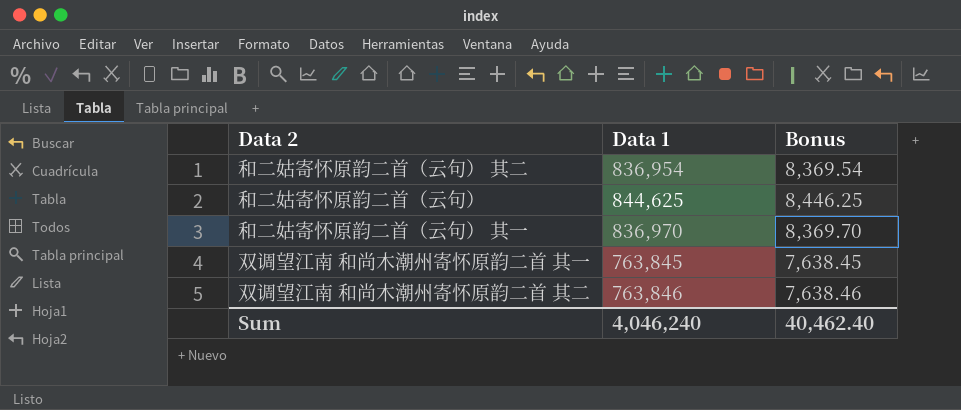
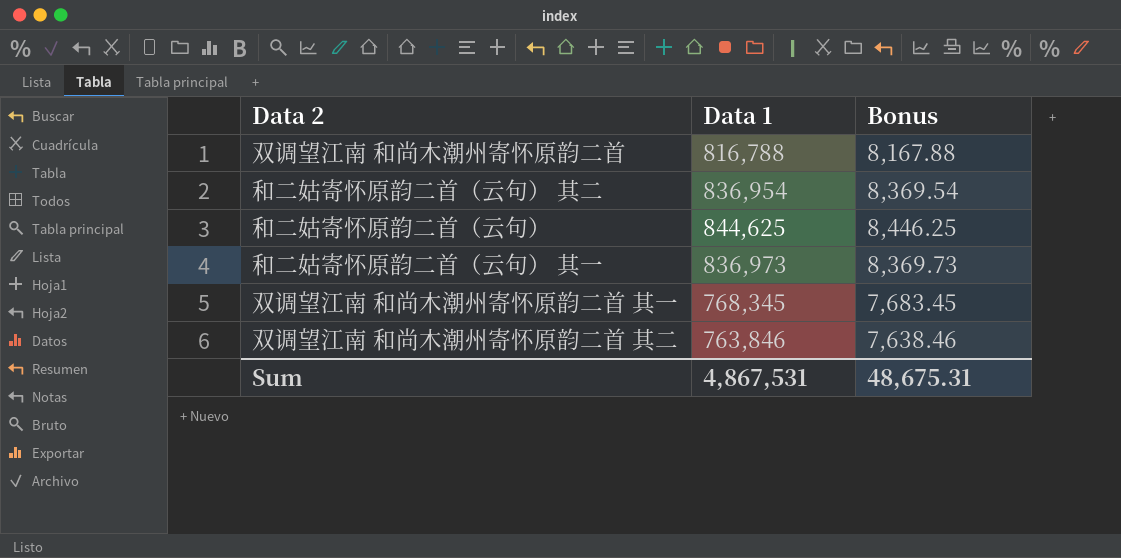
row 双调望江南 和尚木潮州寄怀原韵二首: none -> 816,788 | 8,167.88
和二姑寄怀原韵二首（云句） 其一 | Data 1: 836,970 -> 836,973
和二姑寄怀原韵二首（云句） 其一 | Bonus: 8,369.70 -> 8,369.73
双调望江南 和尚木潮州寄怀原韵二首 其一 | Data 1: 763,845 -> 768,345
双调望江南 和尚木潮州寄怀原韵二首 其一 | Bonus: 7,638.45 -> 7,683.45
Sum | Data 1: 4,046,240 -> 4,867,531
Sum | Bonus: 40,462.40 -> 48,675.31

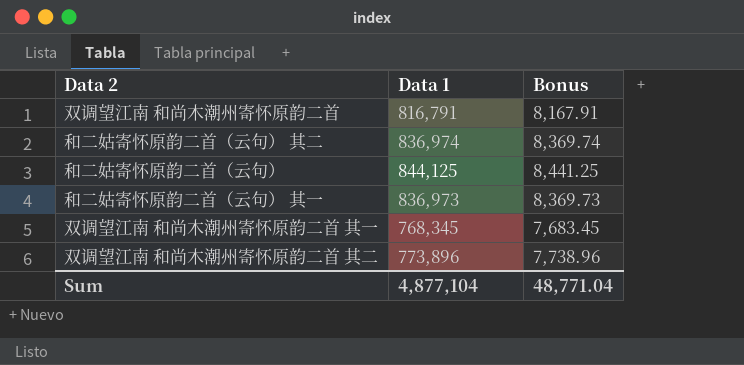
双调望江南 和尚木潮州寄怀原韵二首 | Data 1: 816,788 -> 816,791
双调望江南 和尚木潮州寄怀原韵二首 | Bonus: 8,167.88 -> 8,167.91
和二姑寄怀原韵二首（云句） 其二 | Data 1: 836,954 -> 836,974
和二姑寄怀原韵二首（云句） 其二 | Bonus: 8,369.54 -> 8,369.74
和二姑寄怀原韵二首（云句） | Data 1: 844,625 -> 844,125
和二姑寄怀原韵二首（云句） | Bonus: 8,446.25 -> 8,441.25
双调望江南 和尚木潮州寄怀原韵二首 其二 | Data 1: 763,846 -> 773,896
双调望江南 和尚木潮州寄怀原韵二首 其二 | Bonus: 7,638.46 -> 7,738.96
Sum | Data 1: 4,867,531 -> 4,877,104
Sum | Bonus: 48,675.31 -> 48,771.04

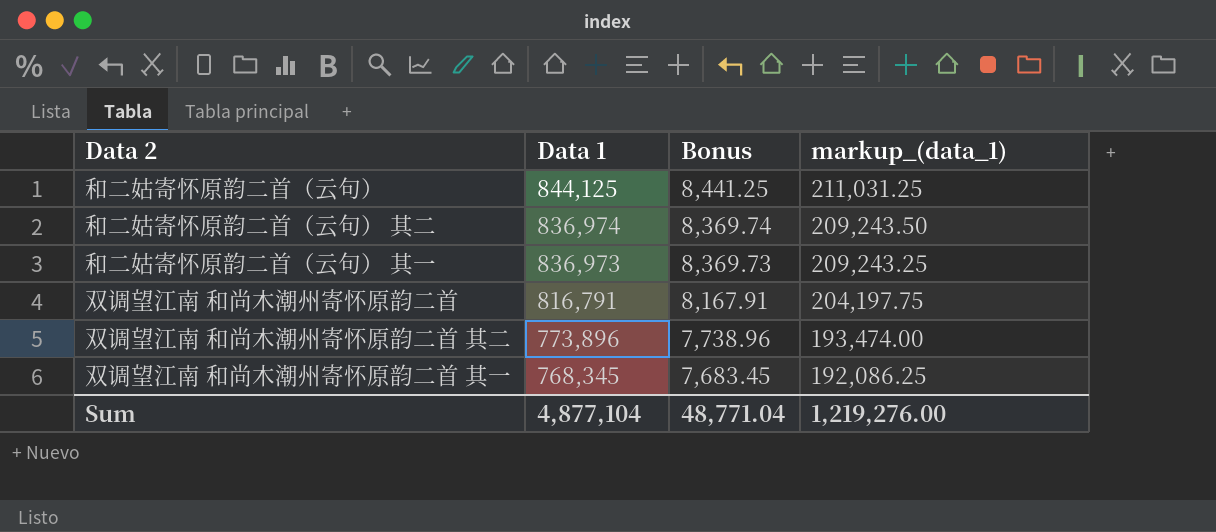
row order: none -> Data 1 descending
column markup_(data_1) | formula: none -> [Data 1] * 0.25

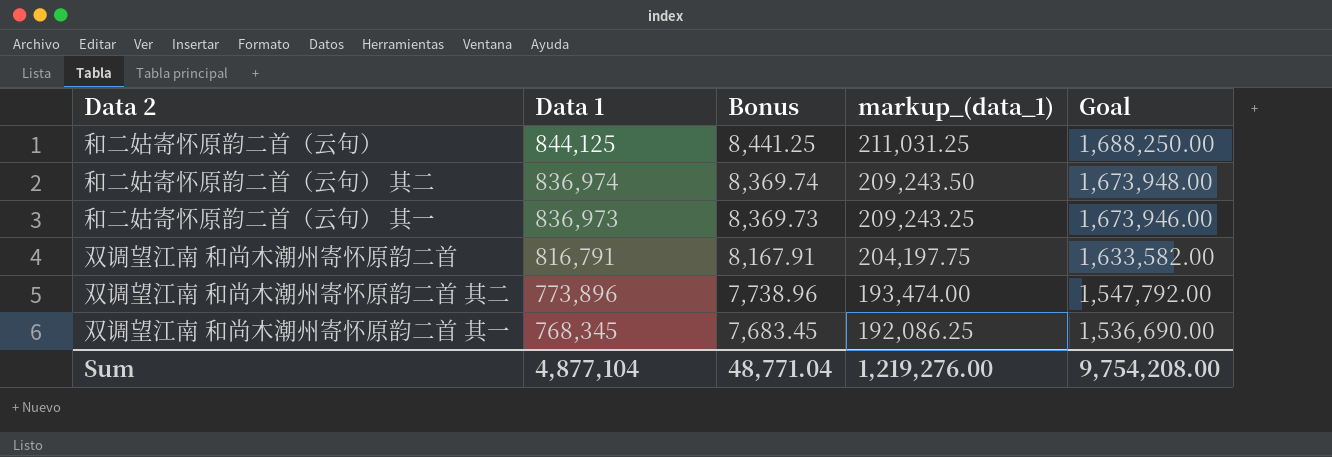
column Goal | formula: none -> [Data 1] * 2

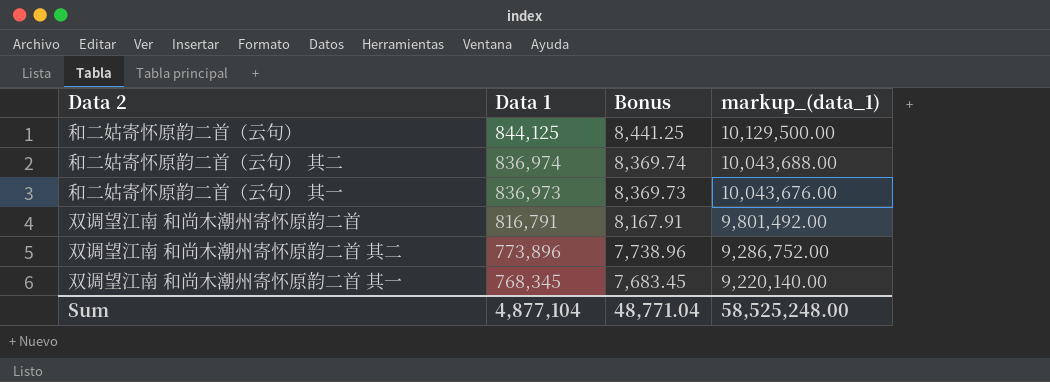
column Goal | formula: [Data 1] * 2 -> none
column markup_(data_1) | formula: [Data 1] * 0.25 -> [Data 1] * 12
Sum | markup_(data_1): 1,219,276.00 -> 58,525,248.00

